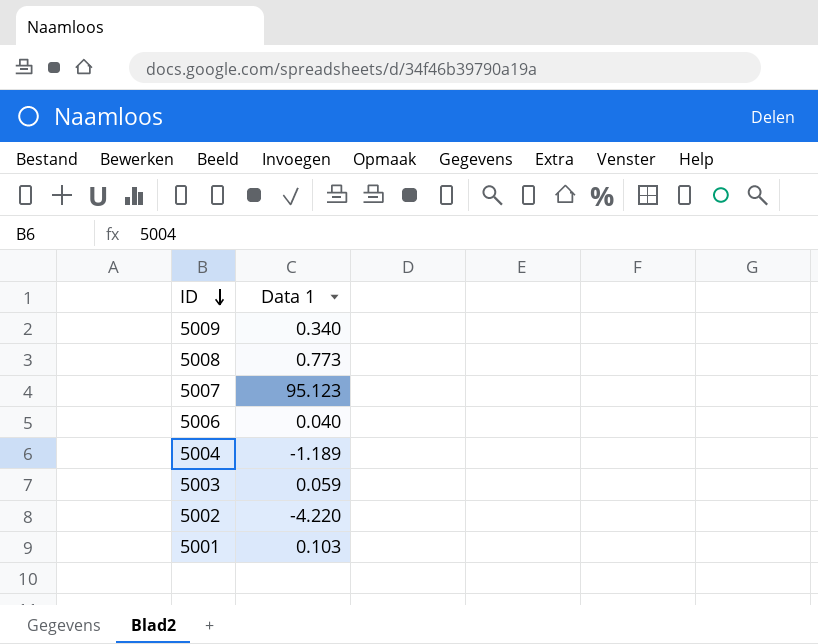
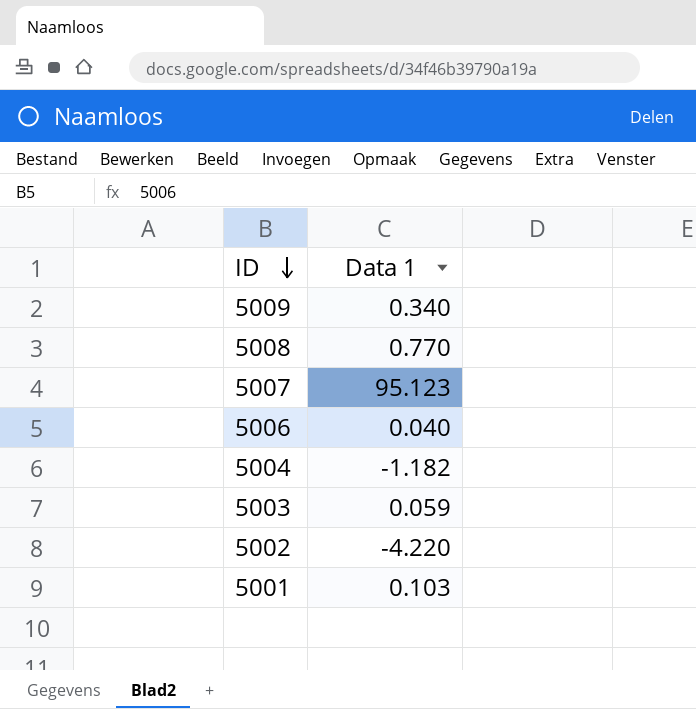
5008 | Data 1: 0.773 -> 0.770
5004 | Data 1: -1.189 -> -1.182

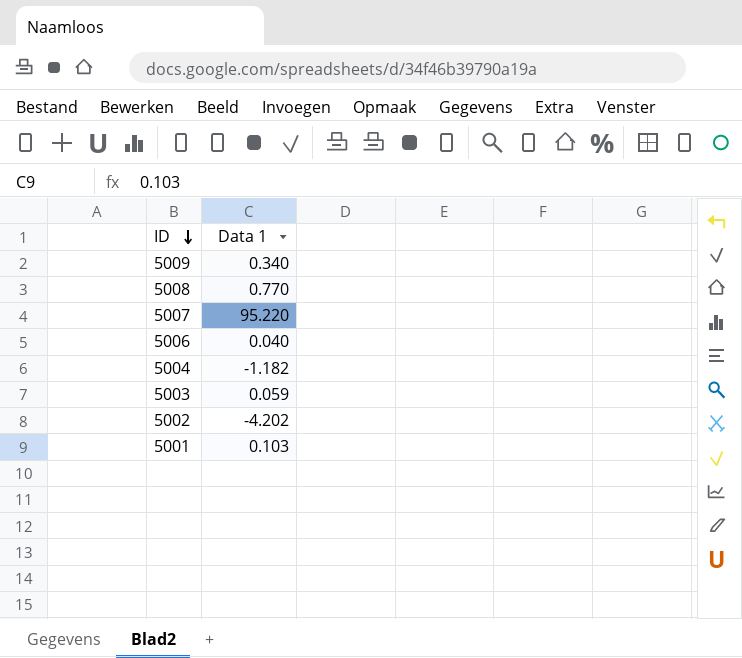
5007 | Data 1: 95.123 -> 95.220
5002 | Data 1: -4.220 -> -4.202

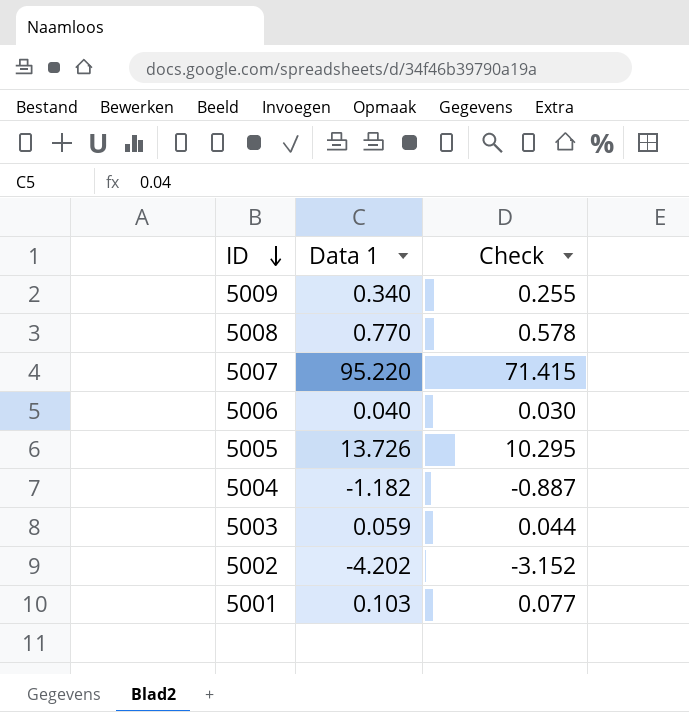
column Check | formula: none -> [Data 1] * 0.75
row 5005: none -> 13.726 | 10.295

